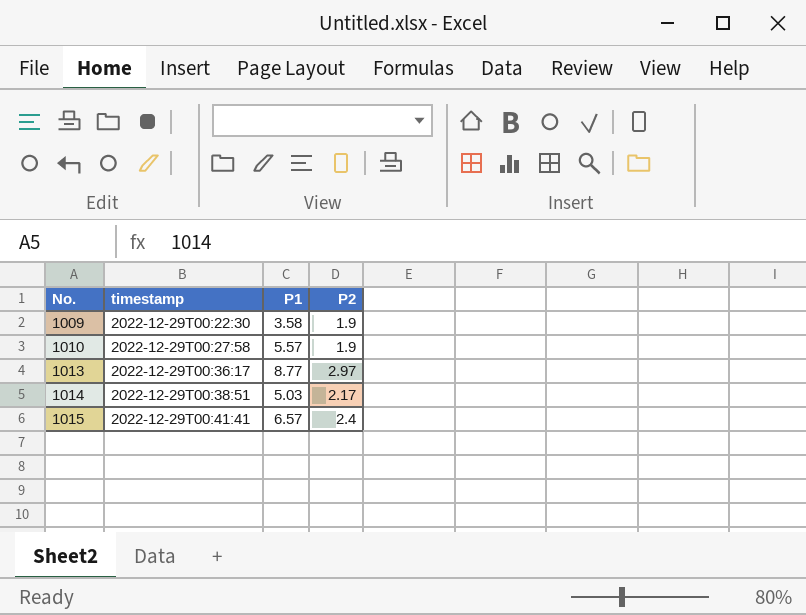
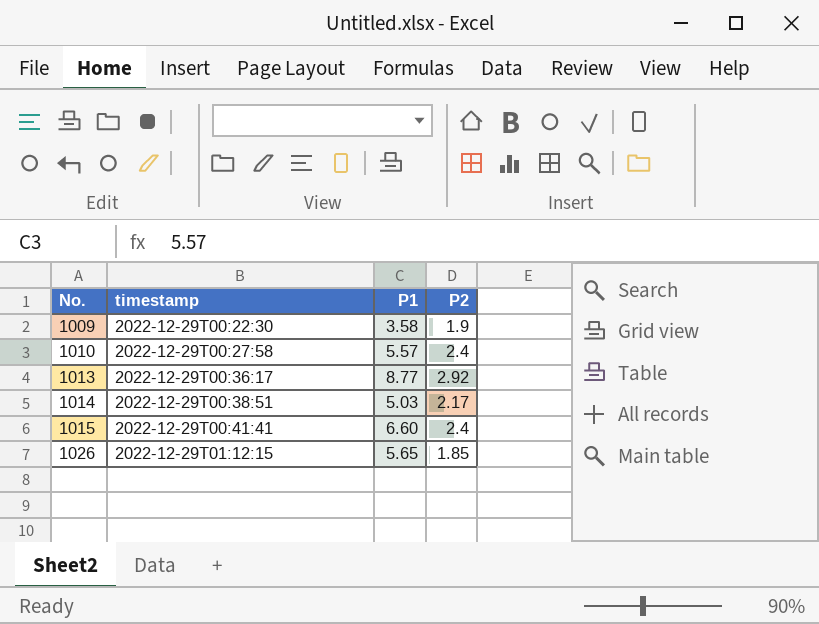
1010 | P2: 1.9 -> 2.4
1013 | P2: 2.97 -> 2.92
1015 | P1: 6.57 -> 6.60
row 1026: none -> 2022-12-29T01:12:15 | 5.65 | 1.85

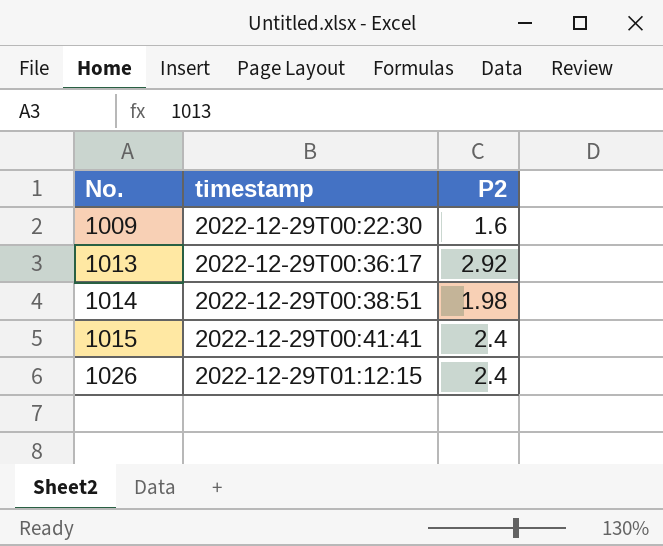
column P1 | position: 3 -> none
row 1010: 2022-12-29T00:27:58 | 5.57 | 2.4 -> none
1009 | P2: 1.9 -> 1.6
1014 | P2: 2.17 -> 1.98
1026 | P2: 1.85 -> 2.4

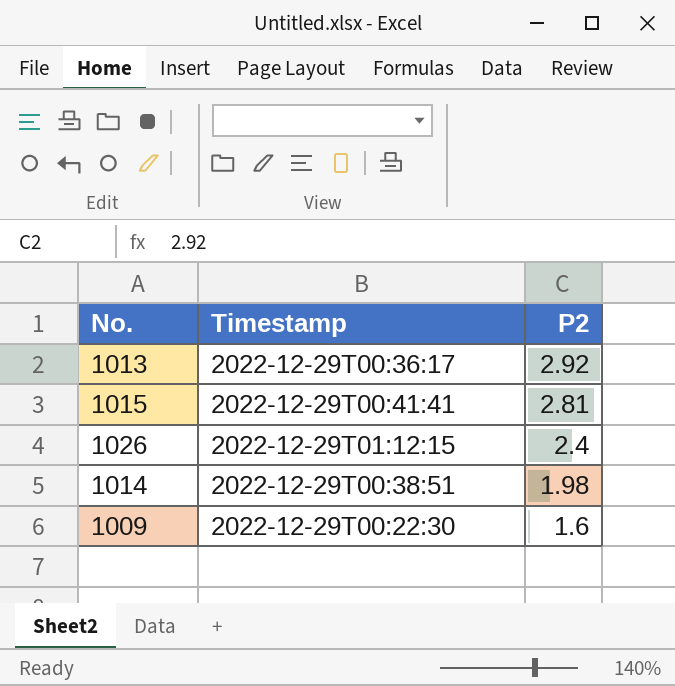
row order: No. ascending -> P2 descending
column name: timestamp -> Timestamp
1015 | P2: 2.4 -> 2.81

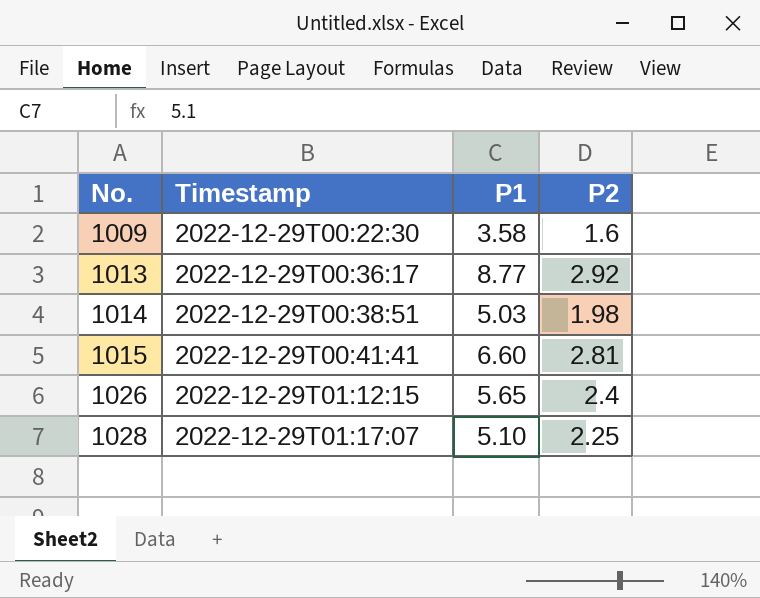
row order: P2 descending -> No. ascending
column P1 | position: none -> 3
row 1028: none -> 2022-12-29T01:17:07 | 5.10 | 2.25

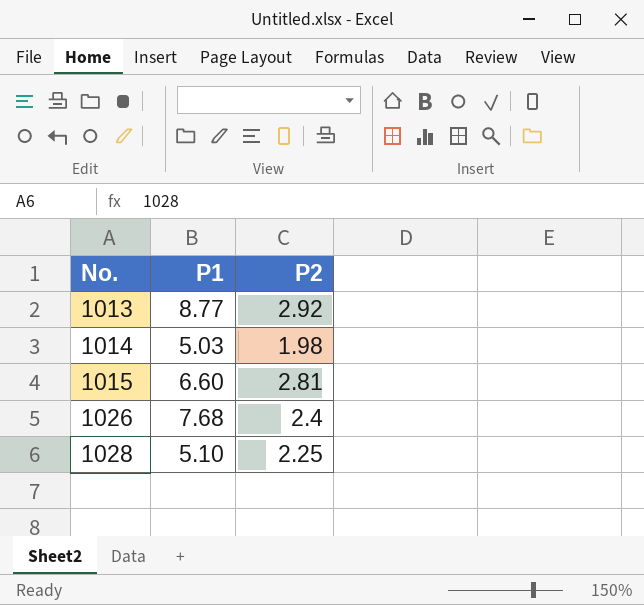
column Timestamp | position: 2 -> none
row 1009: 2022-12-29T00:22:30 | 3.58 | 1.6 -> none
1026 | P1: 5.65 -> 7.68

